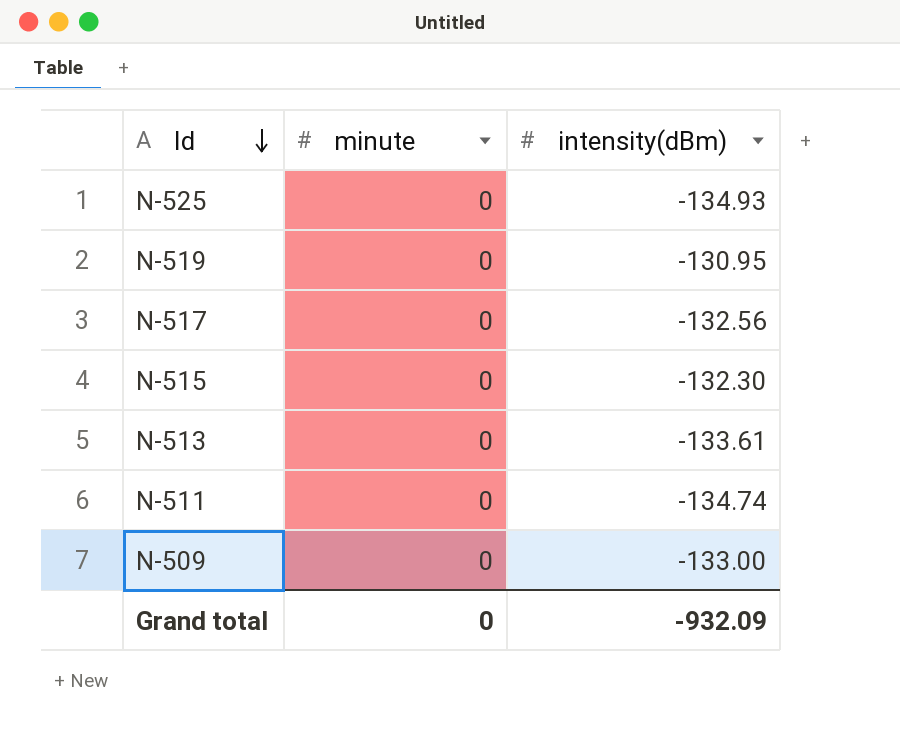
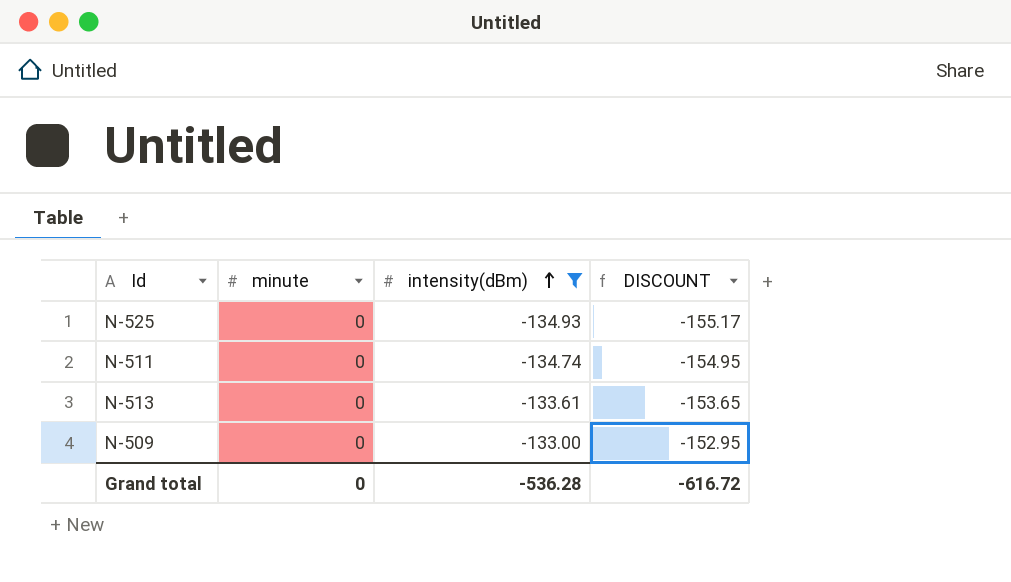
filter: none -> intensity(dBm) <= -133.00
row order: Id descending -> intensity(dBm) ascending
column DISCOUNT | formula: none -> [intensity(dBm)] * 1.15
Grand total | intensity(dBm): -932.09 -> -536.28

